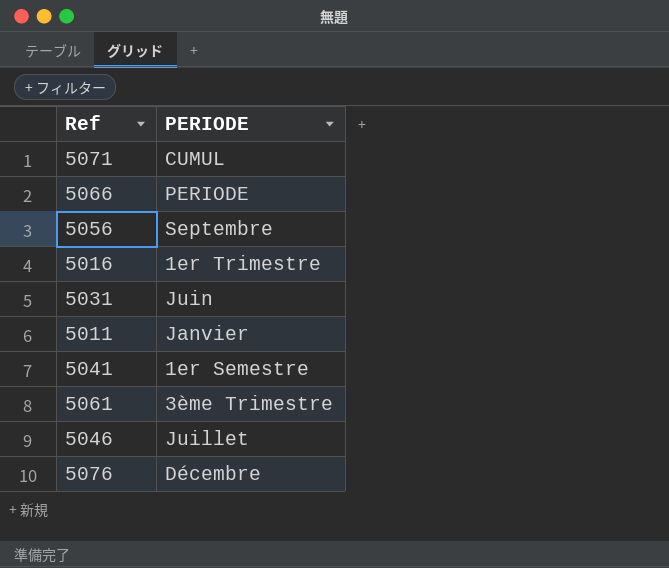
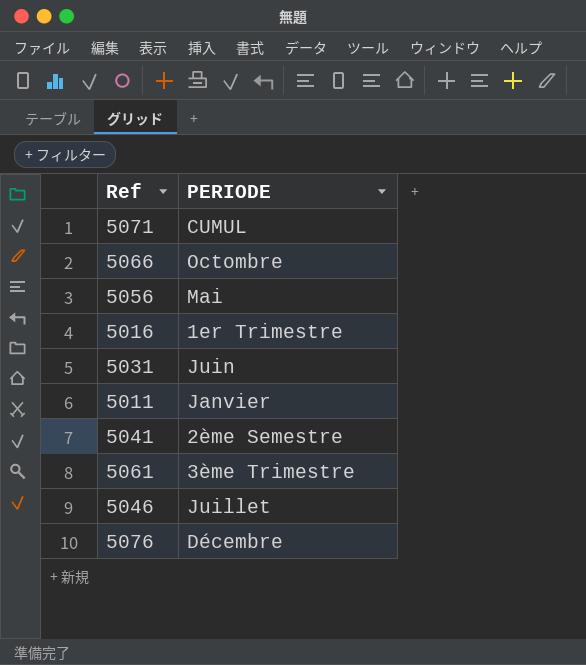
5066 | PERIODE: PERIODE -> Octombre
5056 | PERIODE: Septembre -> Mai
5041 | PERIODE: 1er Semestre -> 2ème Semestre

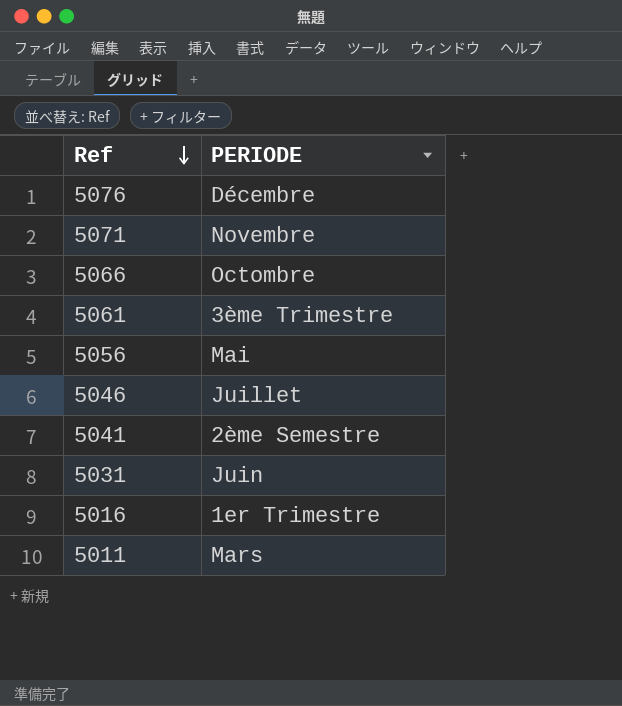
row order: none -> Ref descending
5071 | PERIODE: CUMUL -> Novembre
5011 | PERIODE: Janvier -> Mars

